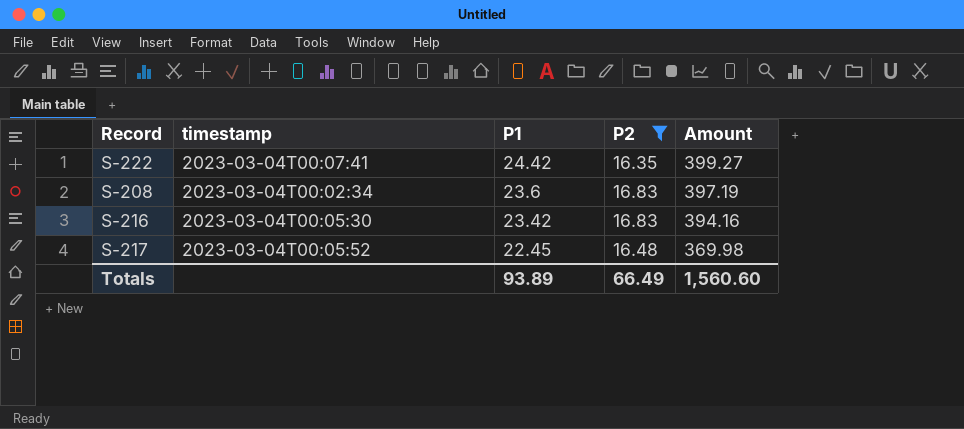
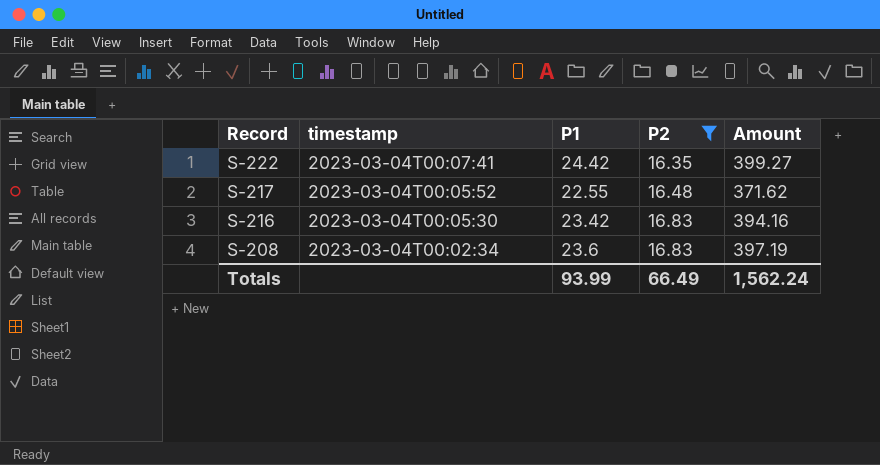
row order: P1 descending -> Record descending
S-217 | P1: 22.45 -> 22.55
S-217 | Amount: 369.98 -> 371.62
Totals | P1: 93.89 -> 93.99
Totals | Amount: 1,560.60 -> 1,562.24

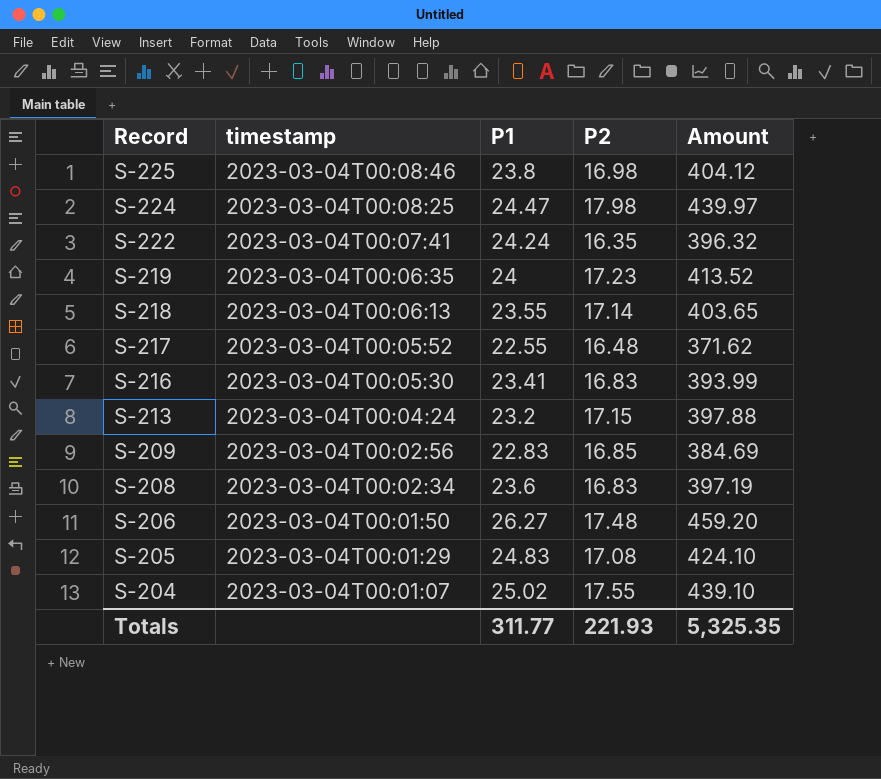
filter: P2 <= 16.83 -> none
S-222 | P1: 24.42 -> 24.24
S-222 | Amount: 399.27 -> 396.32
S-216 | P1: 23.42 -> 23.41
S-216 | Amount: 394.16 -> 393.99
Totals | P1: 93.99 -> 311.77
Totals | P2: 66.49 -> 221.93
Totals | Amount: 1,562.24 -> 5,325.35

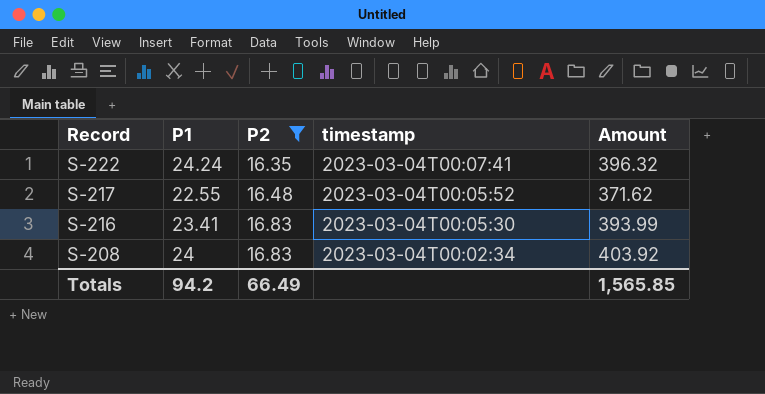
filter: none -> P2 <= 16.83
column timestamp | position: 2 -> 4
S-208 | P1: 23.6 -> 24
S-208 | Amount: 397.19 -> 403.92
Totals | P1: 311.77 -> 94.2
Totals | P2: 221.93 -> 66.49
Totals | Amount: 5,325.35 -> 1,565.85

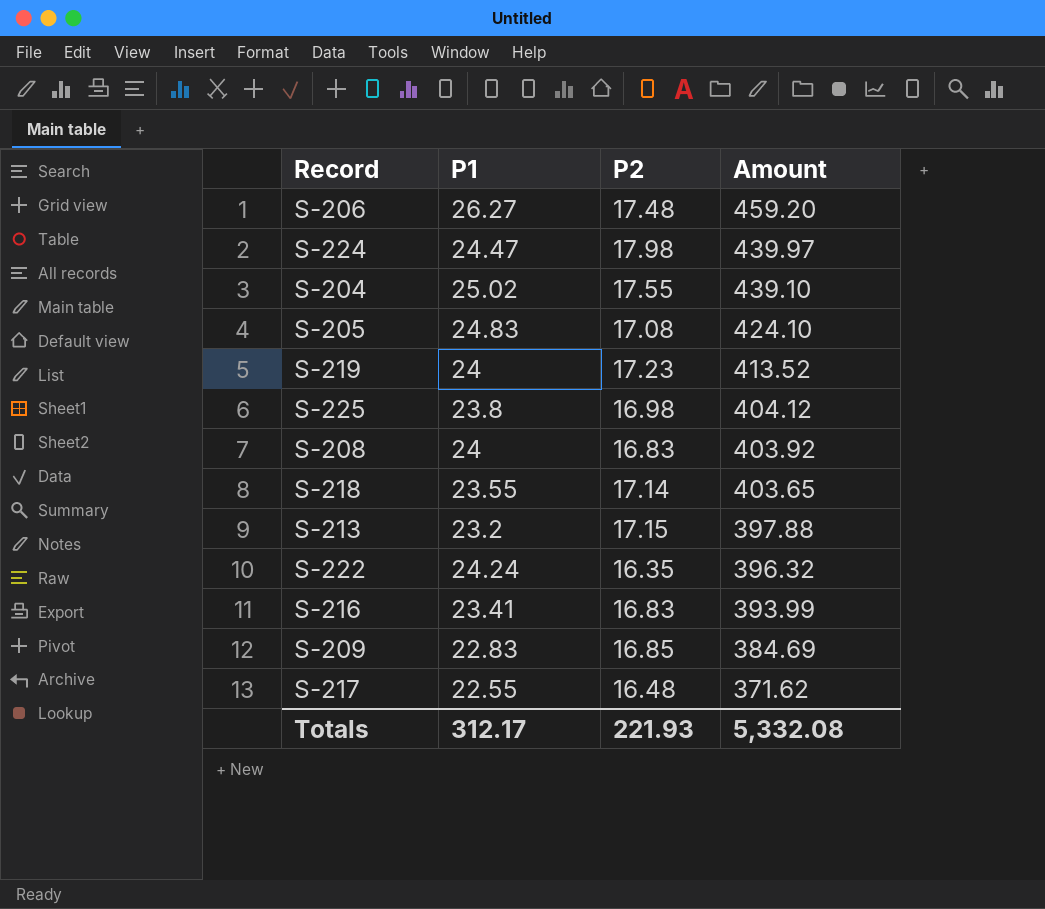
filter: P2 <= 16.83 -> none
row order: Record descending -> Amount descending
column timestamp | position: 4 -> none
Totals | P1: 94.2 -> 312.17
Totals | P2: 66.49 -> 221.93
Totals | Amount: 1,565.85 -> 5,332.08

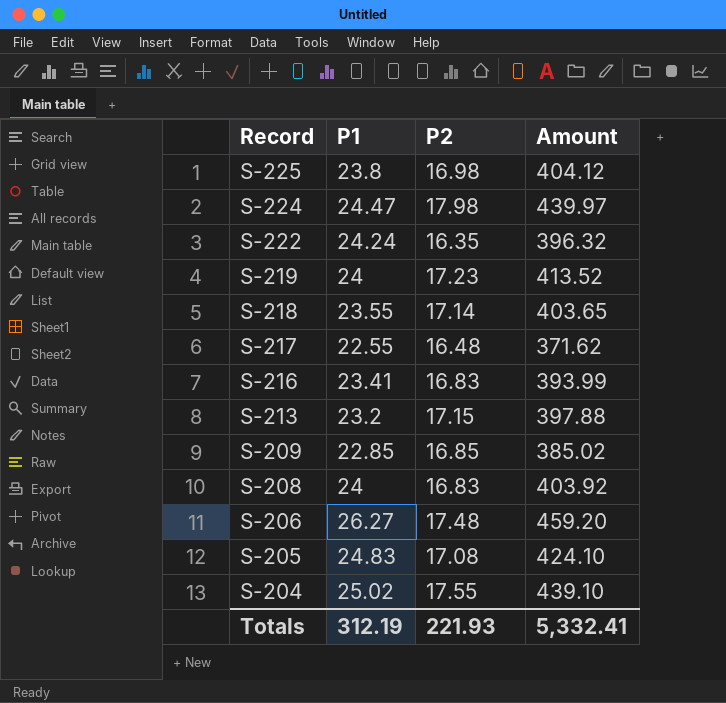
row order: Amount descending -> Record descending
S-209 | P1: 22.83 -> 22.85
S-209 | Amount: 384.69 -> 385.02
Totals | P1: 312.17 -> 312.19
Totals | Amount: 5,332.08 -> 5,332.41

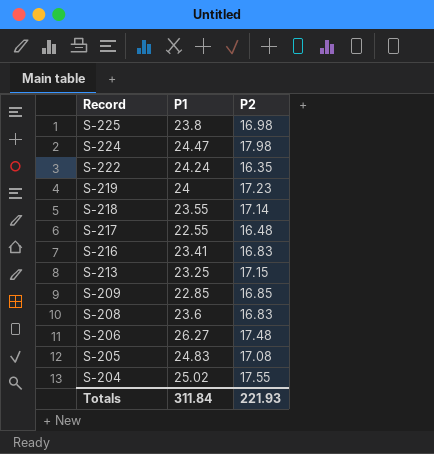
column Amount | formula: [P1] * [P2] -> none
S-213 | P1: 23.2 -> 23.25
S-208 | P1: 24 -> 23.6
Totals | P1: 312.19 -> 311.84

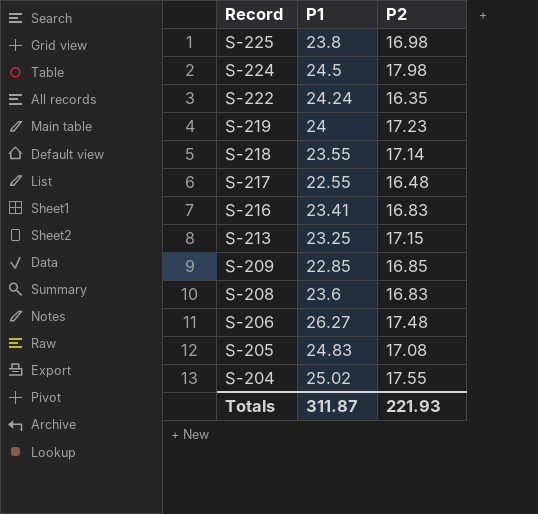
S-224 | P1: 24.47 -> 24.5
Totals | P1: 311.84 -> 311.87

